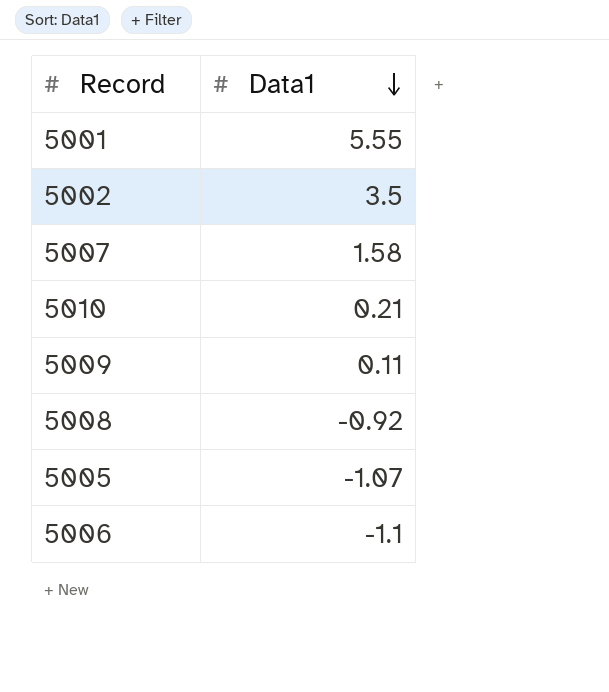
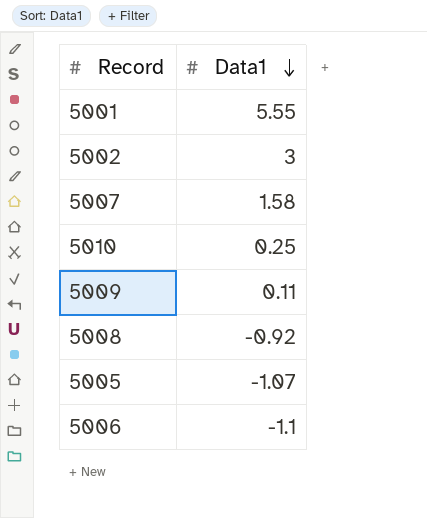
5002 | Data1: 3.5 -> 3
5010 | Data1: 0.21 -> 0.25

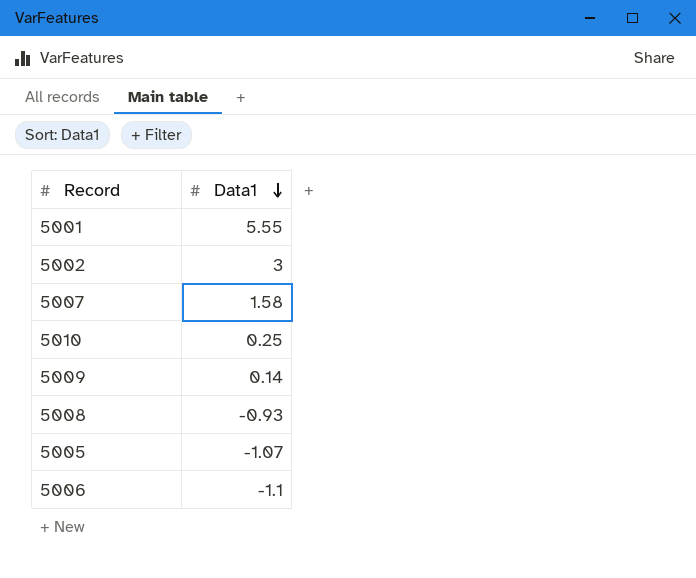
5009 | Data1: 0.11 -> 0.14
5008 | Data1: -0.92 -> -0.93

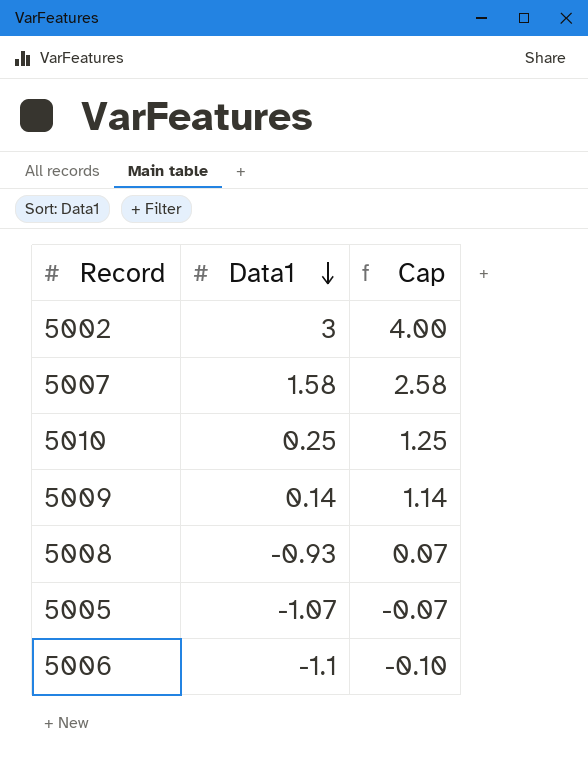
column Cap | formula: none -> [Data1] + 1
row 5001: 5.55 -> none

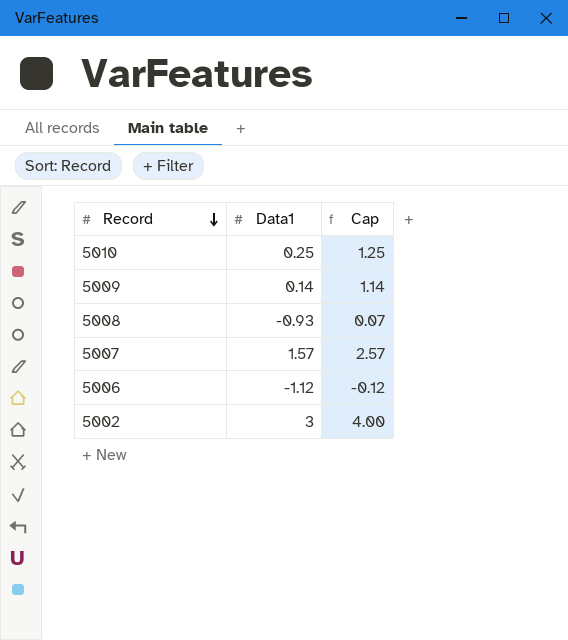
row order: Data1 descending -> Record descending
row 5005: -1.07 | -0.07 -> none
5007 | Data1: 1.58 -> 1.57
5007 | Cap: 2.58 -> 2.57
5006 | Data1: -1.1 -> -1.12
5006 | Cap: -0.10 -> -0.12

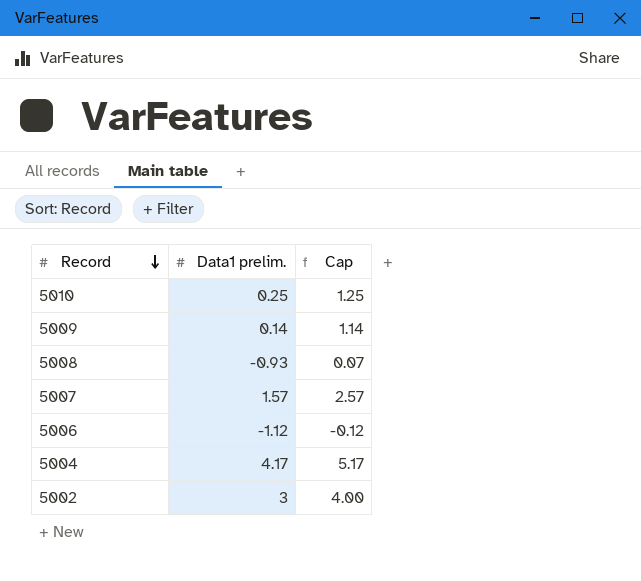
column name: Data1 -> Data1 prelim.
row 5004: none -> 4.17 | 5.17

